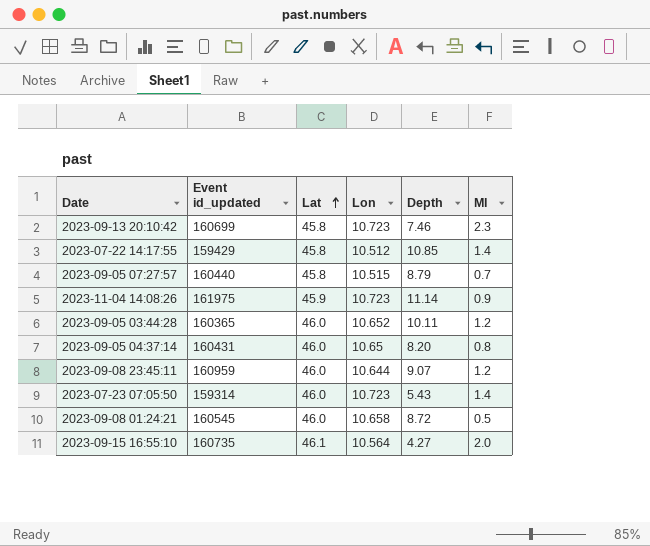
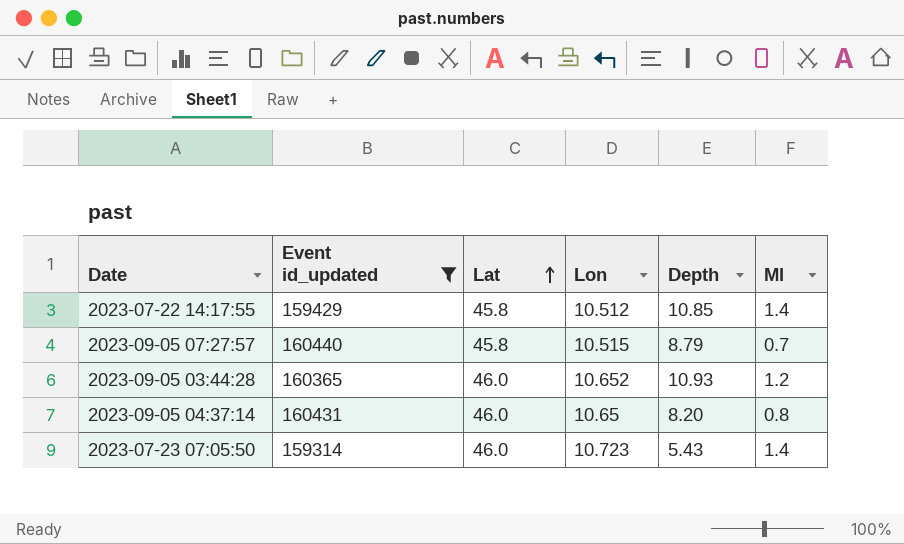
filter: none -> Event id_updated <= 160440
2023-09-05 03:44:28 | Depth: 10.11 -> 10.93

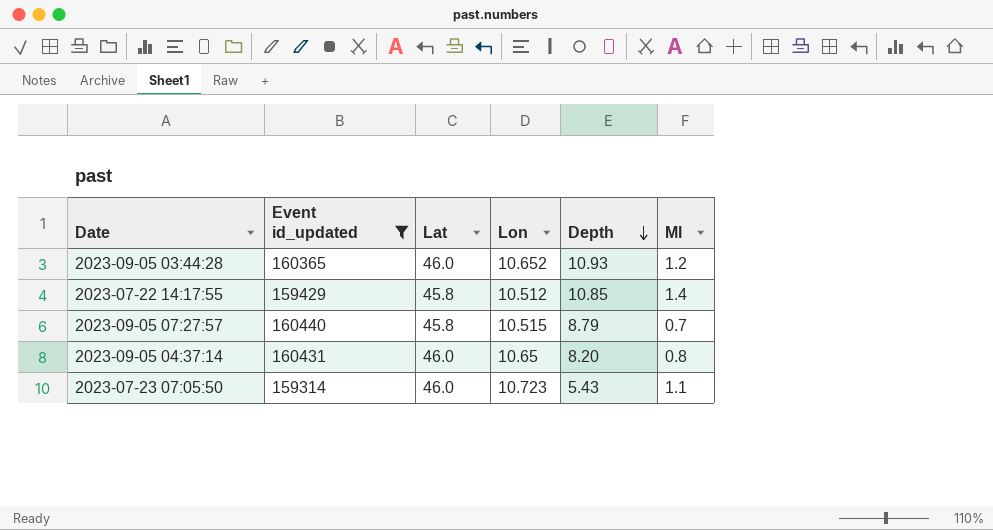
row order: Lat ascending -> Depth descending
2023-07-23 07:05:50 | Ml: 1.4 -> 1.1

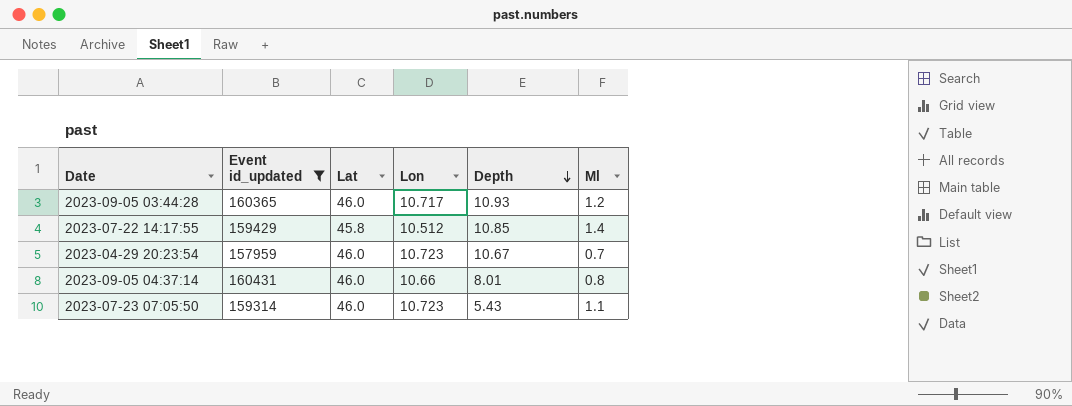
row 2023-09-05 07:27:57: 160440 | 45.8 | 10.515 | 8.79 | 0.7 -> none
2023-09-05 03:44:28 | Lon: 10.652 -> 10.717
row 2023-04-29 20:23:54: none -> 157959 | 46.0 | 10.723 | 10.67 | 0.7
2023-09-05 04:37:14 | Lon: 10.65 -> 10.66
2023-09-05 04:37:14 | Depth: 8.20 -> 8.01

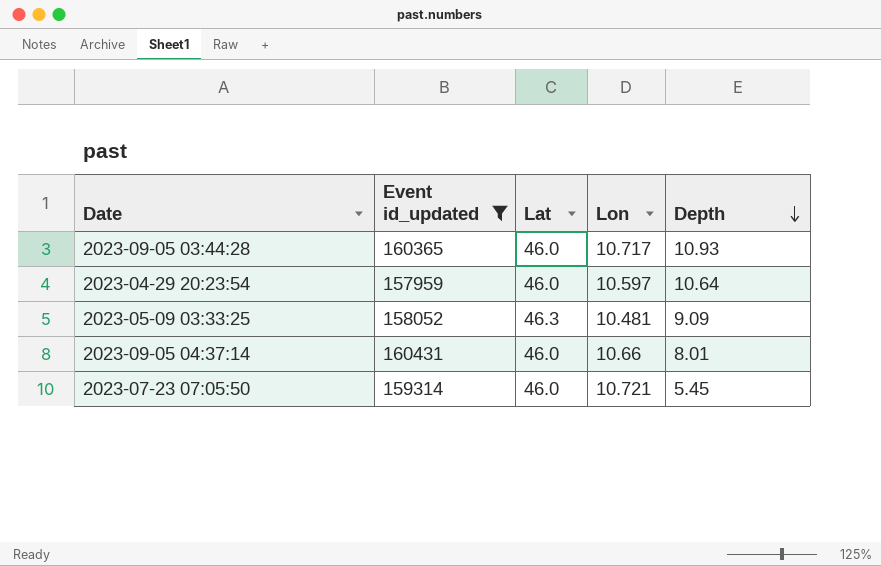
column Ml | position: 6 -> none
row 2023-07-22 14:17:55: 159429 | 45.8 | 10.512 | 10.85 | 1.4 -> none
2023-04-29 20:23:54 | Lon: 10.723 -> 10.597
2023-04-29 20:23:54 | Depth: 10.67 -> 10.64
row 2023-05-09 03:33:25: none -> 158052 | 46.3 | 10.481 | 9.09
2023-07-23 07:05:50 | Lon: 10.723 -> 10.721
2023-07-23 07:05:50 | Depth: 5.43 -> 5.45

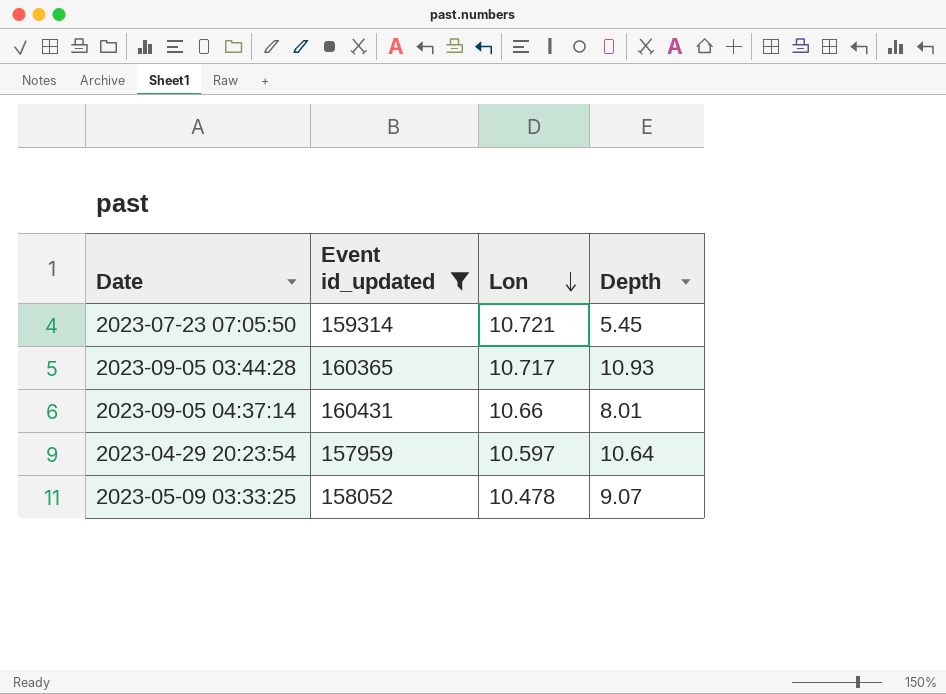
row order: Depth descending -> Lon descending
column Lat | position: 3 -> none
2023-05-09 03:33:25 | Lon: 10.481 -> 10.478
2023-05-09 03:33:25 | Depth: 9.09 -> 9.07

